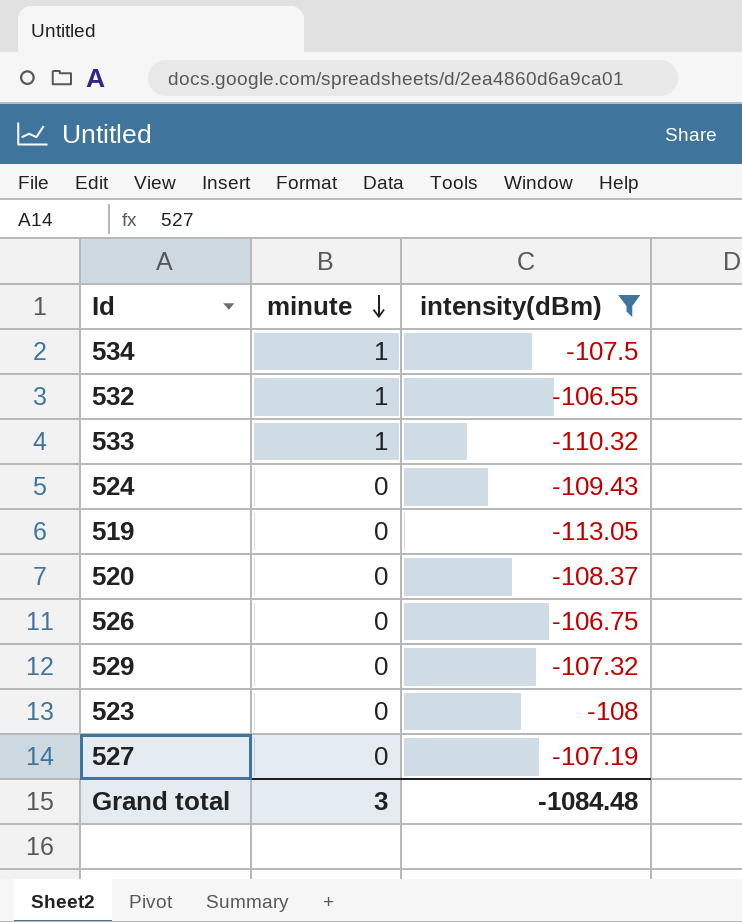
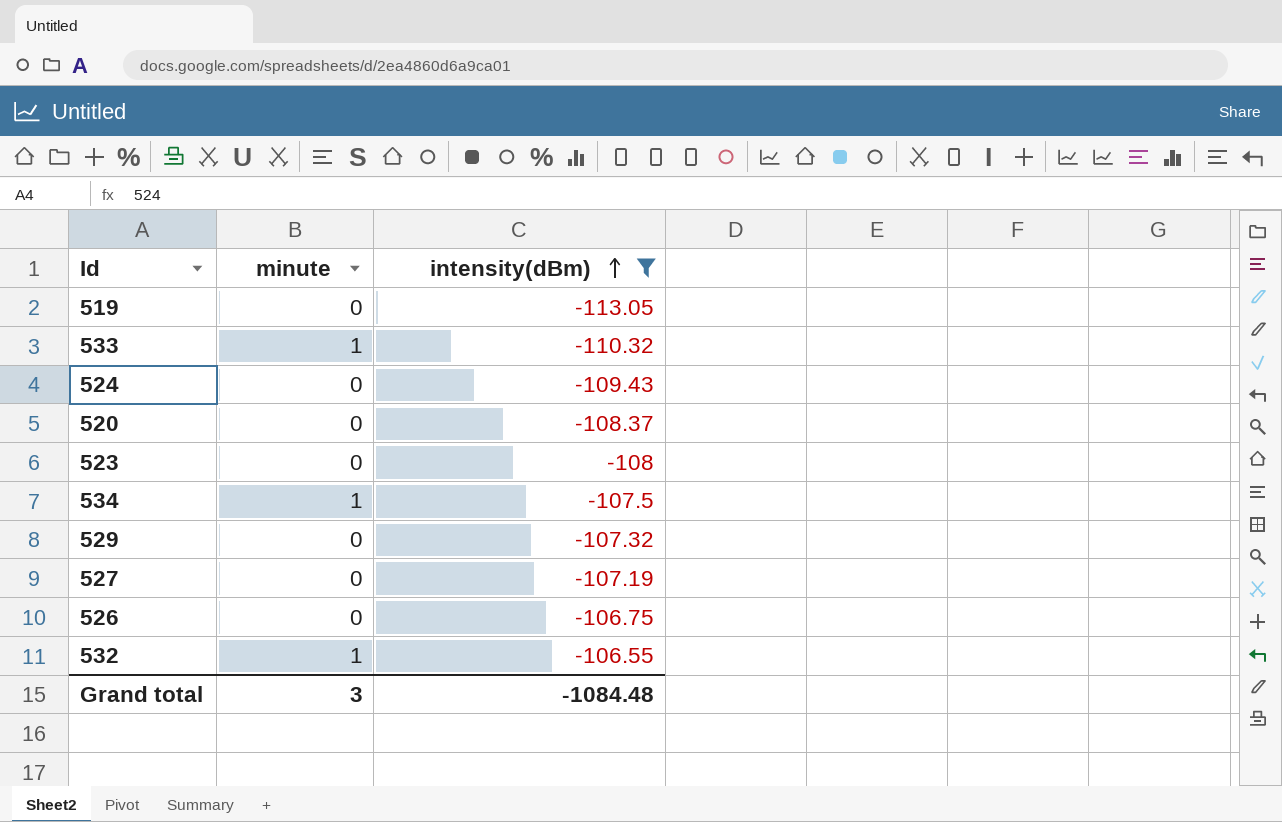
row order: minute descending -> intensity(dBm) ascending

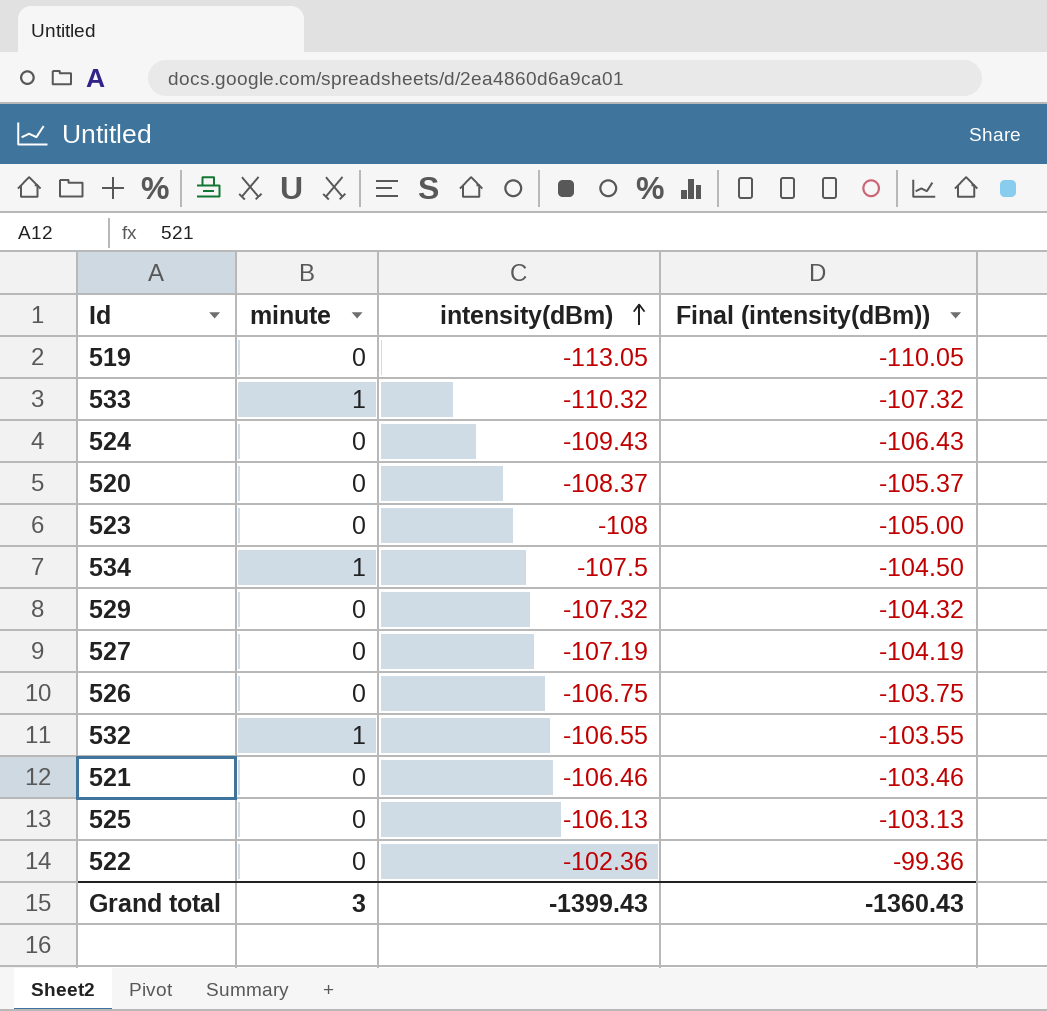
filter: intensity(dBm) <= -106.55 -> none
column Final (intensity(dBm)) | formula: none -> [intensity(dBm)] + 3
Grand total | intensity(dBm): -1084.48 -> -1399.43

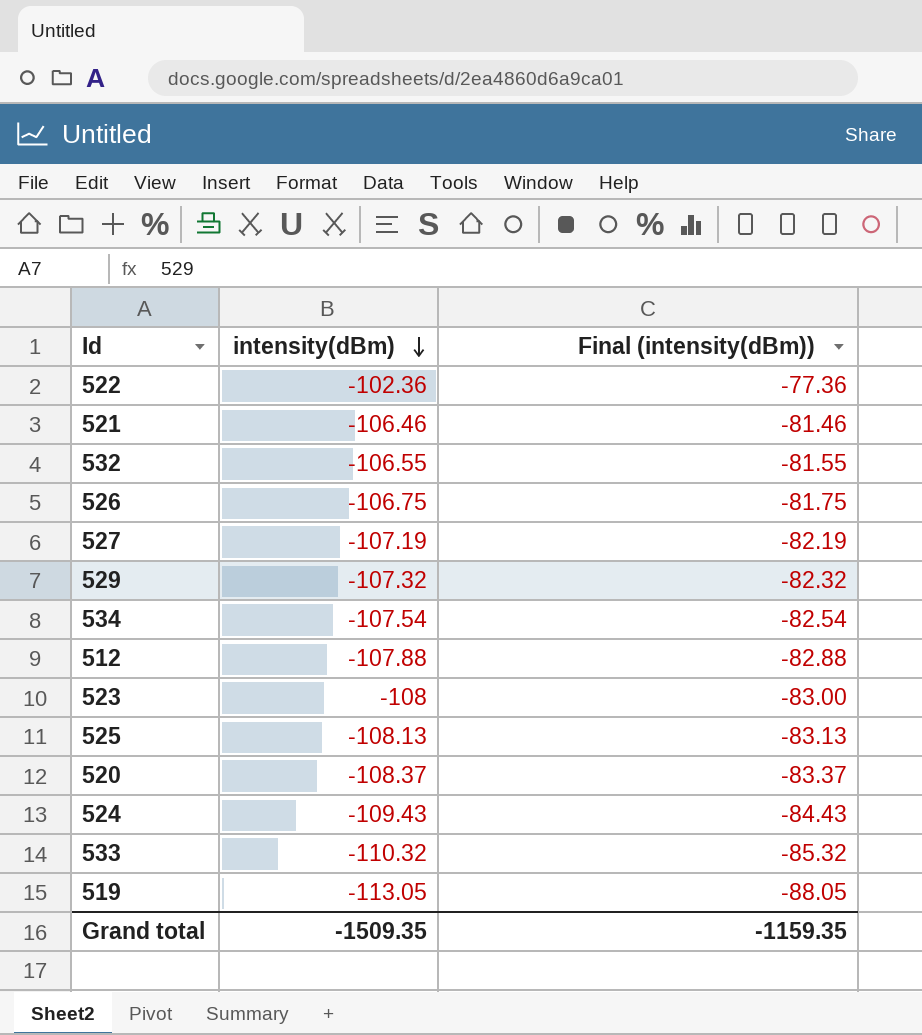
row order: intensity(dBm) ascending -> intensity(dBm) descending
column minute | position: 2 -> none
column Final (intensity(dBm)) | formula: [intensity(dBm)] + 3 -> [intensity(dBm)] + 25
534 | intensity(dBm): -107.5 -> -107.54
row 512: none -> -107.88 | -82.88
525 | intensity(dBm): -106.13 -> -108.13
Grand total | intensity(dBm): -1399.43 -> -1509.35
Grand total | Final (intensity(dBm)): -1360.43 -> -1159.35

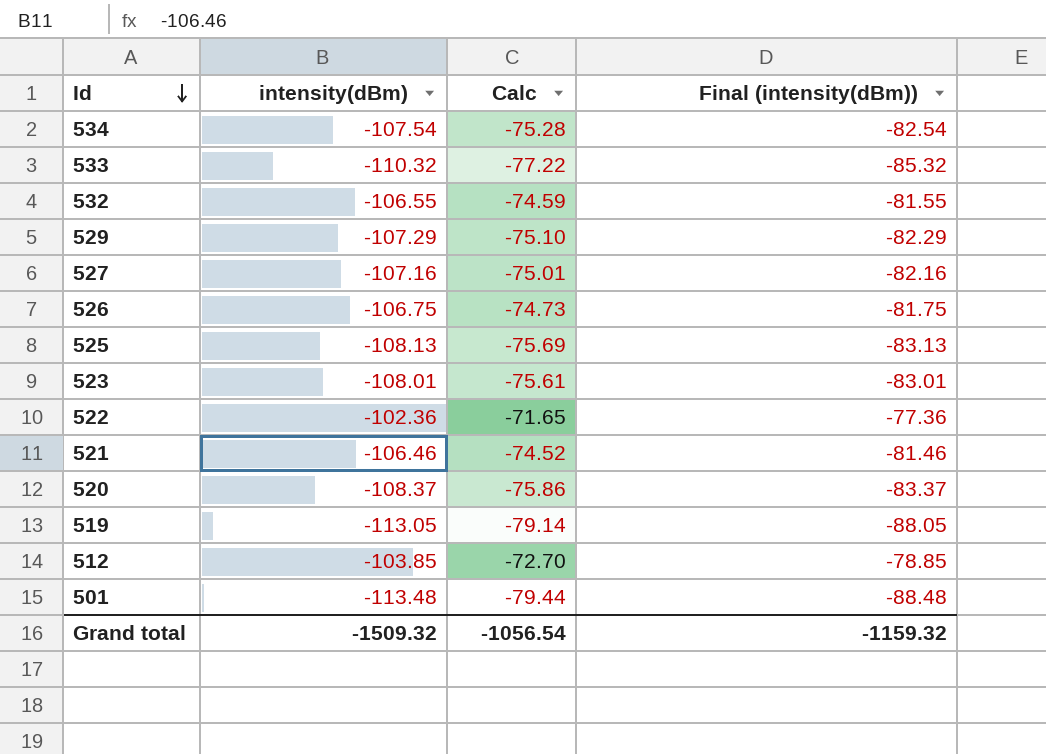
row order: intensity(dBm) descending -> Id descending
column Calc | formula: none -> [intensity(dBm)] * 0.7
row 524: -109.43 | -84.43 -> none
529 | intensity(dBm): -107.32 -> -107.29
529 | Final (intensity(dBm)): -82.32 -> -82.29
527 | intensity(dBm): -107.19 -> -107.16
527 | Final (intensity(dBm)): -82.19 -> -82.16
523 | intensity(dBm): -108 -> -108.01
523 | Final (intensity(dBm)): -83.00 -> -83.01
512 | intensity(dBm): -107.88 -> -103.85
512 | Final (intensity(dBm)): -82.88 -> -78.85
row 501: none -> -113.48 | -79.44 | -88.48
Grand total | intensity(dBm): -1509.35 -> -1509.32
Grand total | Final (intensity(dBm)): -1159.35 -> -1159.32

